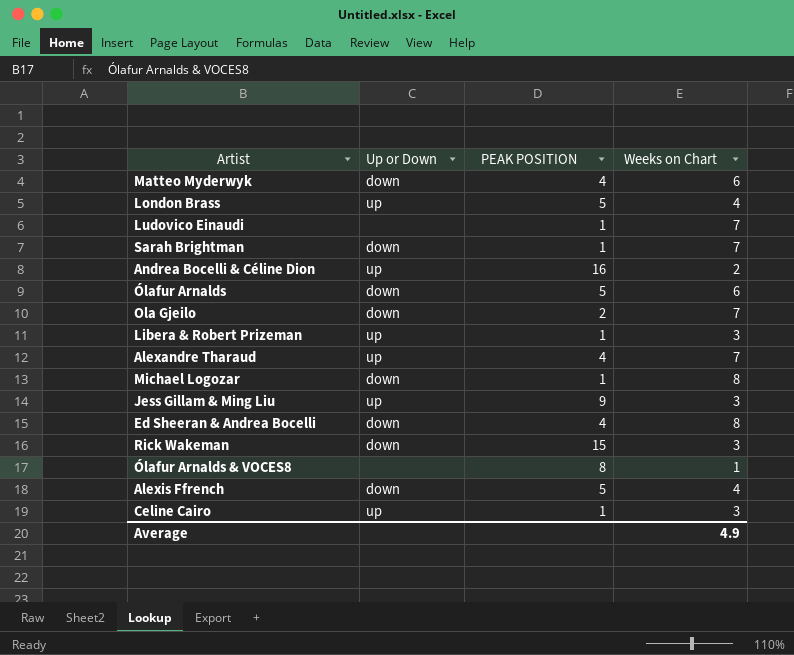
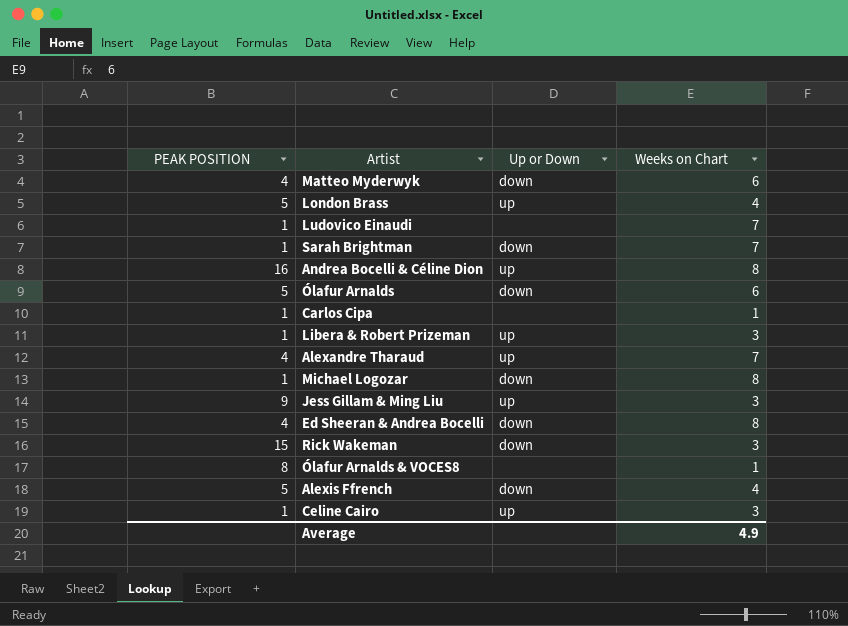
column PEAK POSITION | position: 3 -> 1
row Ola Gjeilo: down | 2 | 7 -> none
Andrea Bocelli & Céline Dion | Weeks on Chart: 2 -> 8
row Carlos Cipa: none -> 1 | none | 1

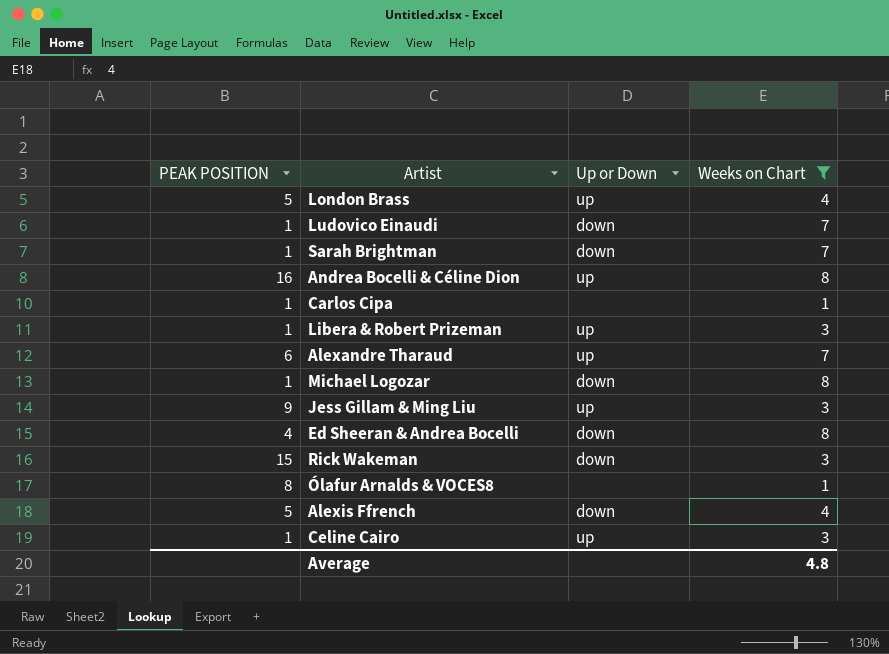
filter: none -> Weeks on Chart != 6
Ludovico Einaudi | Up or Down: none -> down
Alexandre Tharaud | PEAK POSITION: 4 -> 6
Average | Weeks on Chart: 4.9 -> 4.8

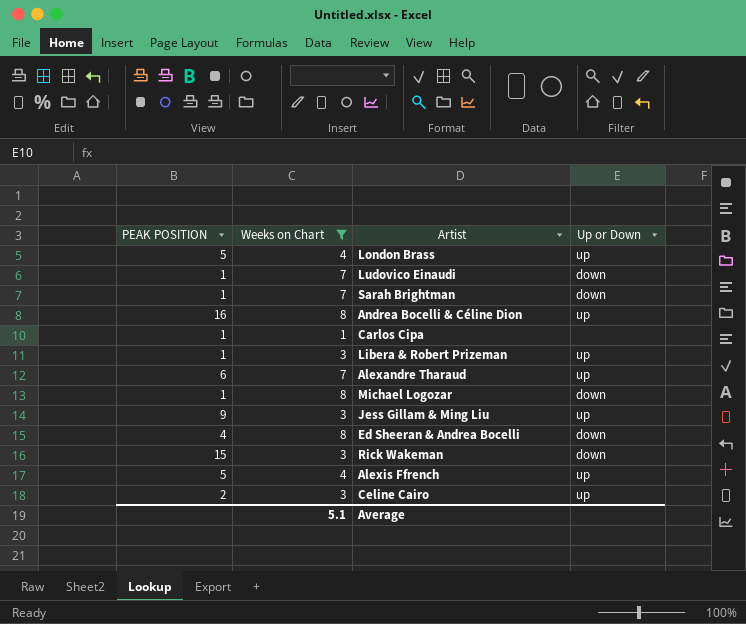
column Weeks on Chart | position: 4 -> 2
row Ólafur Arnalds & VOCES8: 8 | none | 1 -> none
Alexis Ffrench | Up or Down: down -> up
Celine Cairo | PEAK POSITION: 1 -> 2
Average | Weeks on Chart: 4.8 -> 5.1

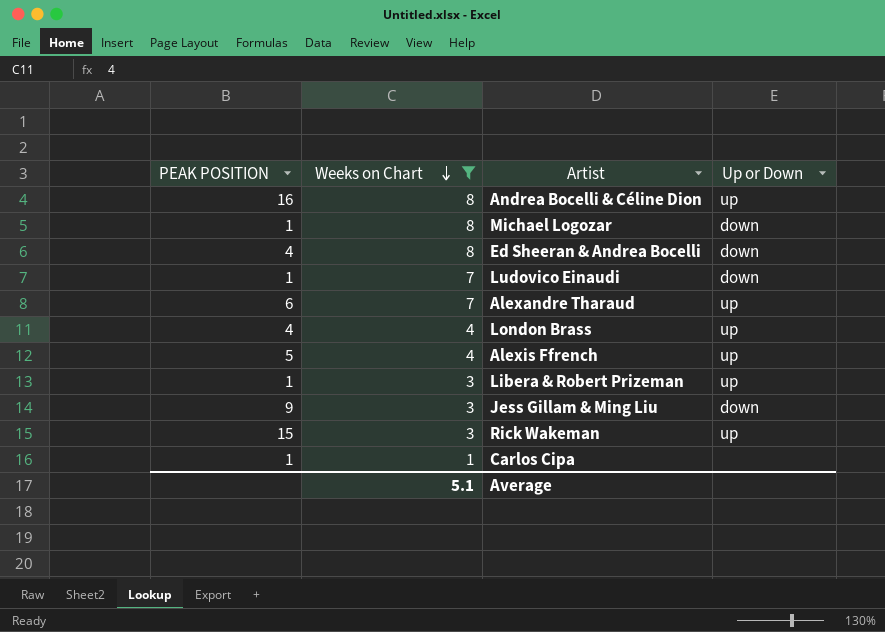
row order: none -> Weeks on Chart descending
row Sarah Brightman: 1 | 7 | down -> none
row Celine Cairo: 2 | 3 | up -> none
London Brass | PEAK POSITION: 5 -> 4
Jess Gillam & Ming Liu | Up or Down: up -> down
Rick Wakeman | Up or Down: down -> up

